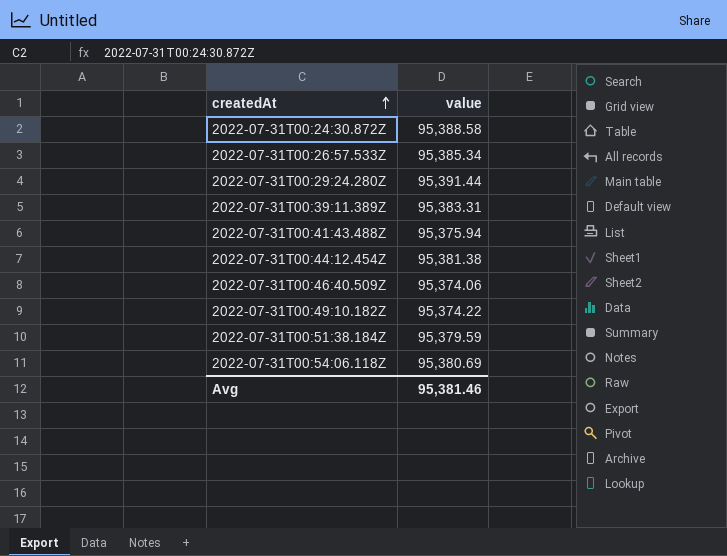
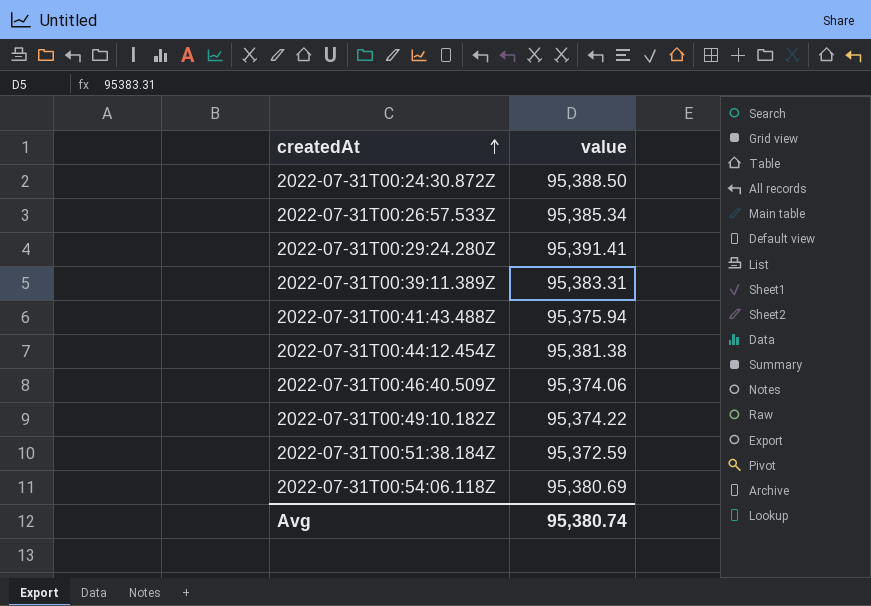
2022-07-31T00:24:30.872Z | value: 95,388.58 -> 95,388.50
2022-07-31T00:29:24.280Z | value: 95,391.44 -> 95,391.41
2022-07-31T00:51:38.184Z | value: 95,379.59 -> 95,372.59
Avg | value: 95,381.46 -> 95,380.74

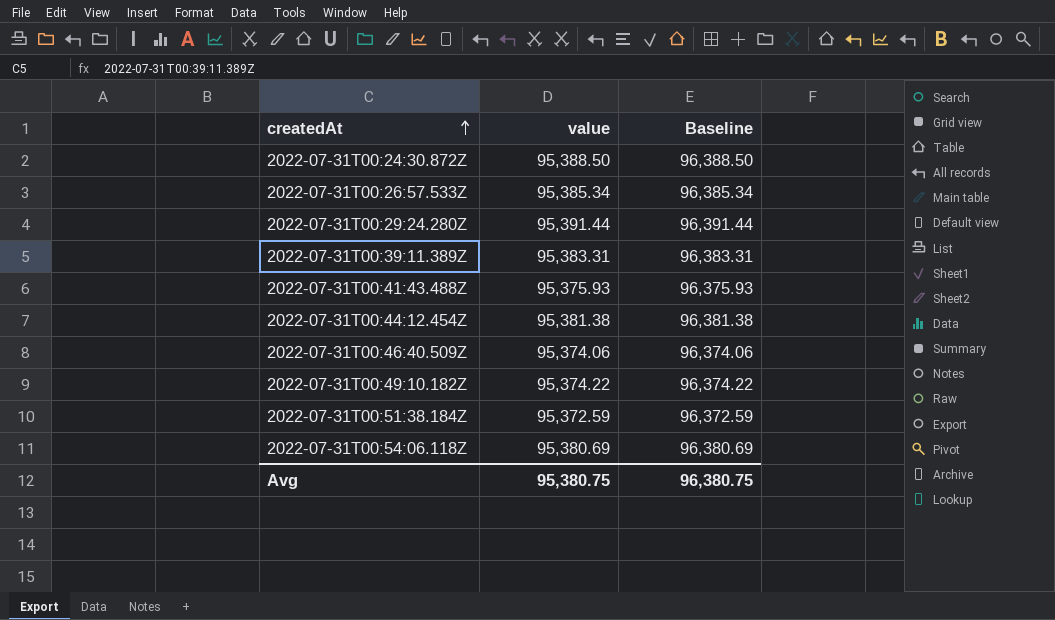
column Baseline | formula: none -> [value] + 1000
2022-07-31T00:29:24.280Z | value: 95,391.41 -> 95,391.44
2022-07-31T00:41:43.488Z | value: 95,375.94 -> 95,375.93
Avg | value: 95,380.74 -> 95,380.75

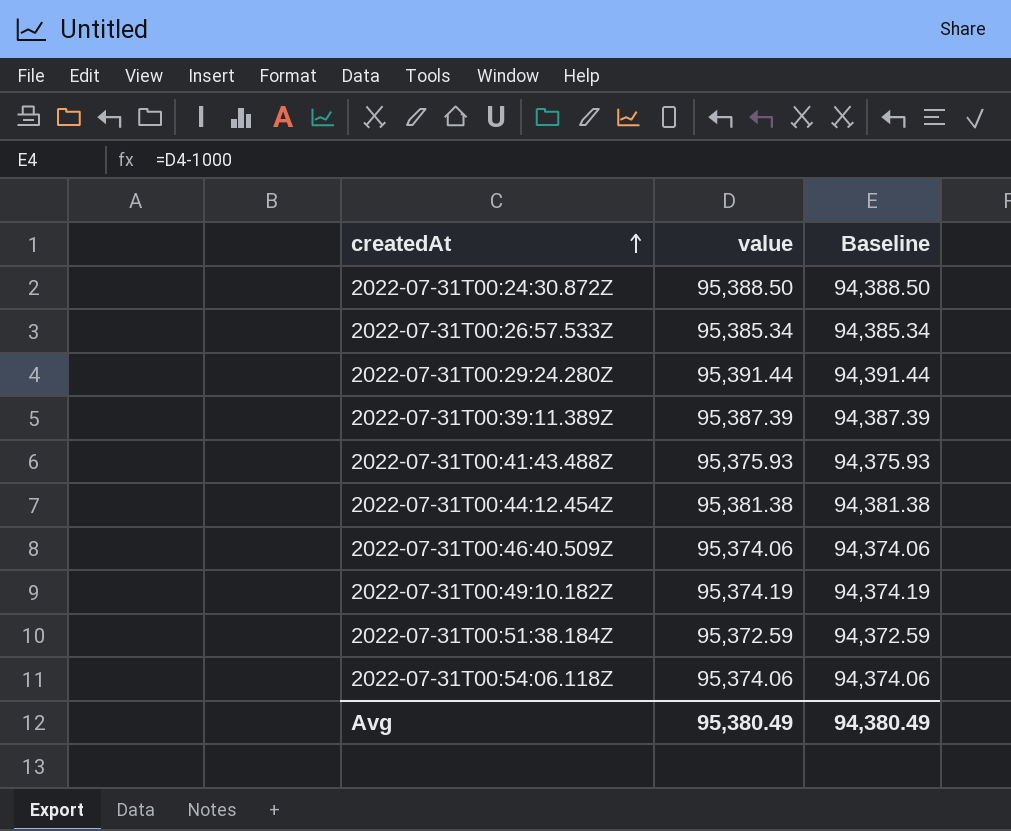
column Baseline | formula: [value] + 1000 -> [value] - 1000
2022-07-31T00:39:11.389Z | value: 95,383.31 -> 95,387.39
2022-07-31T00:49:10.182Z | value: 95,374.22 -> 95,374.19
2022-07-31T00:54:06.118Z | value: 95,380.69 -> 95,374.06
Avg | value: 95,380.75 -> 95,380.49
Avg | Baseline: 96,380.75 -> 94,380.49

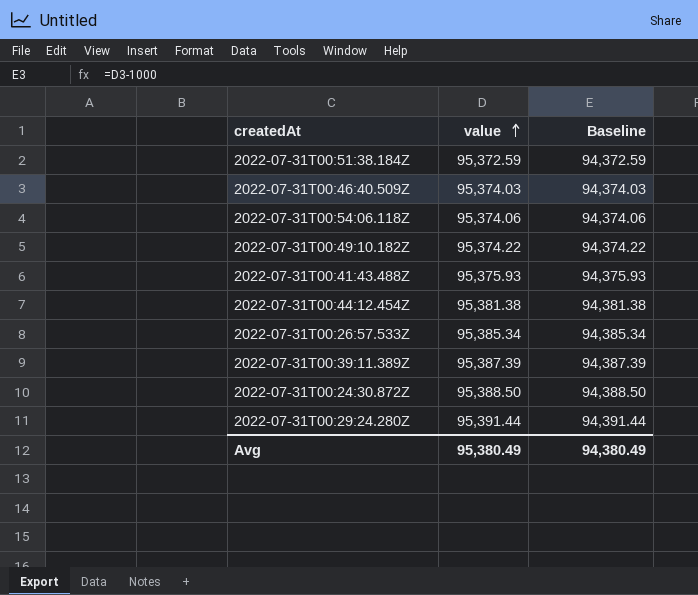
row order: createdAt ascending -> value ascending
2022-07-31T00:46:40.509Z | value: 95,374.06 -> 95,374.03
2022-07-31T00:46:40.509Z | Baseline: 94,374.06 -> 94,374.03
2022-07-31T00:49:10.182Z | value: 95,374.19 -> 95,374.22
2022-07-31T00:49:10.182Z | Baseline: 94,374.19 -> 94,374.22

